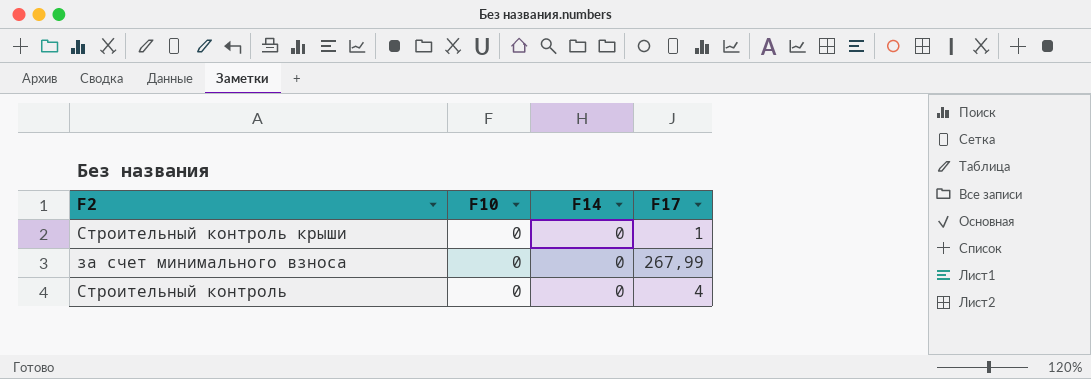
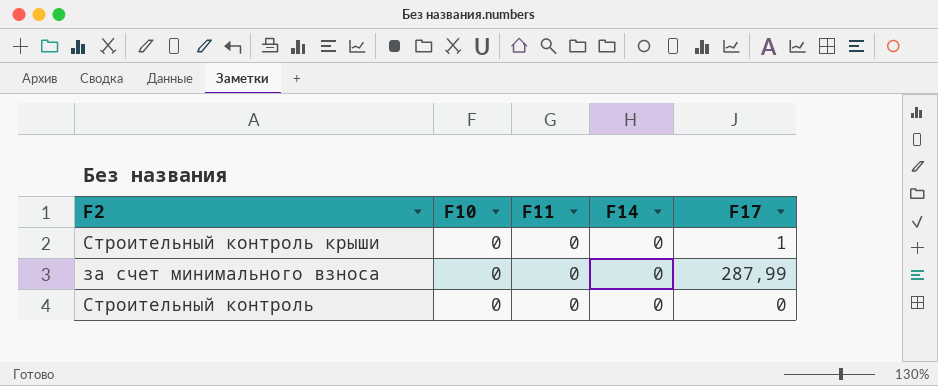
column F11 | position: none -> 3
за счет минимального взноса | F17: 267,99 -> 287,99
Строительный контроль | F17: 4 -> 0

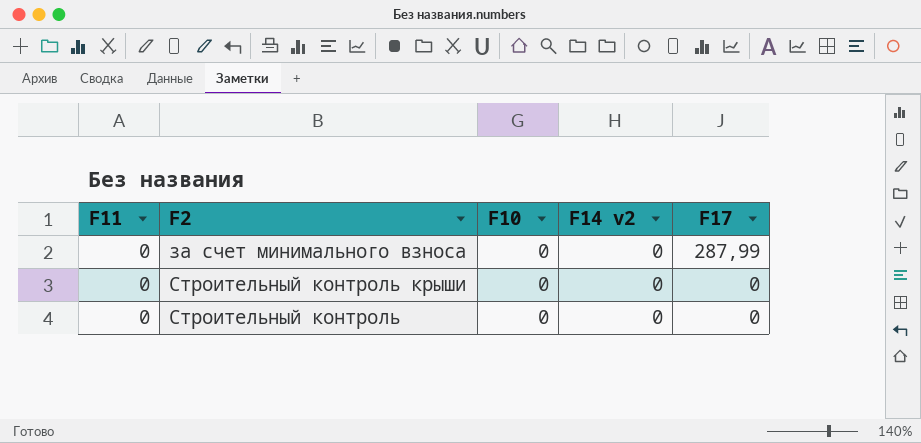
row order: none -> F17 descending
column F11 | position: 3 -> 1
column name: F14 -> F14 v2
Строительный контроль крыши | F17: 1 -> 0

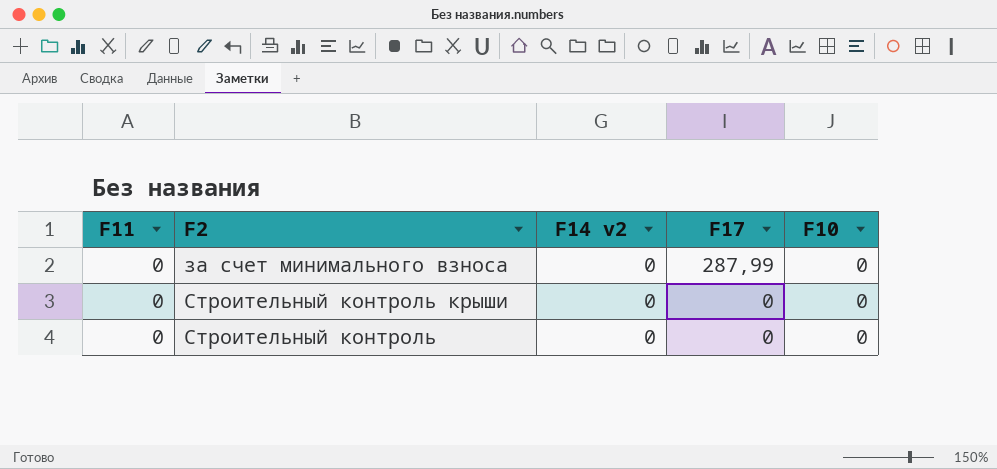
column F10 | position: 3 -> 5

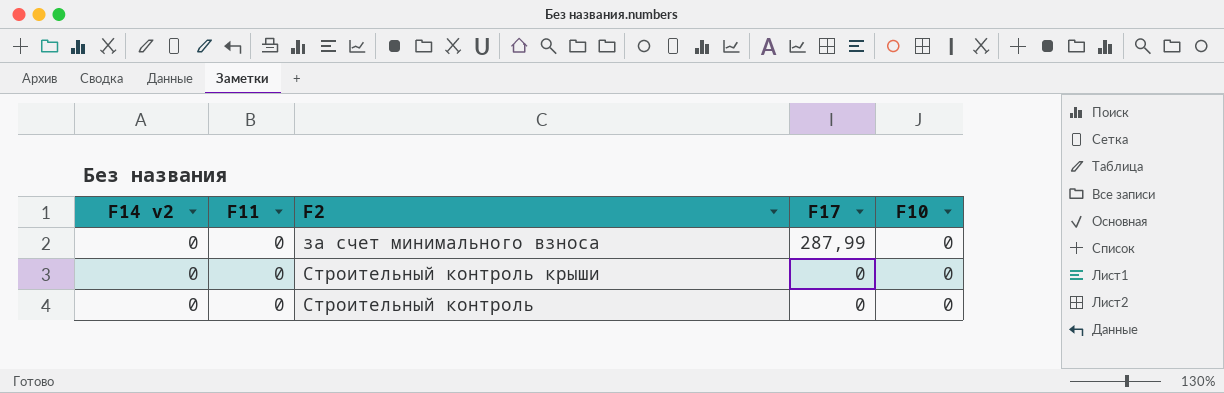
column F14 v2 | position: 3 -> 1

